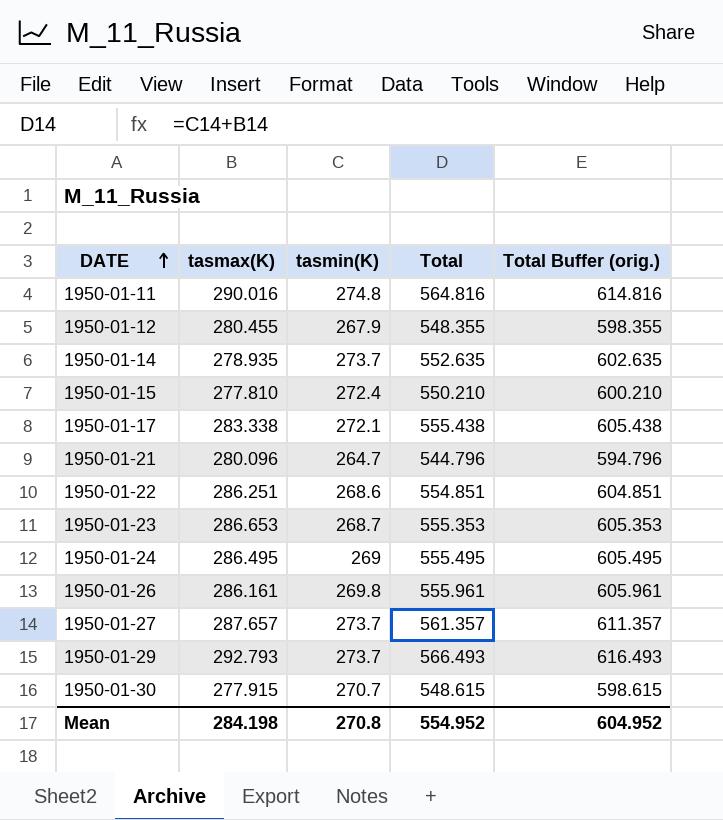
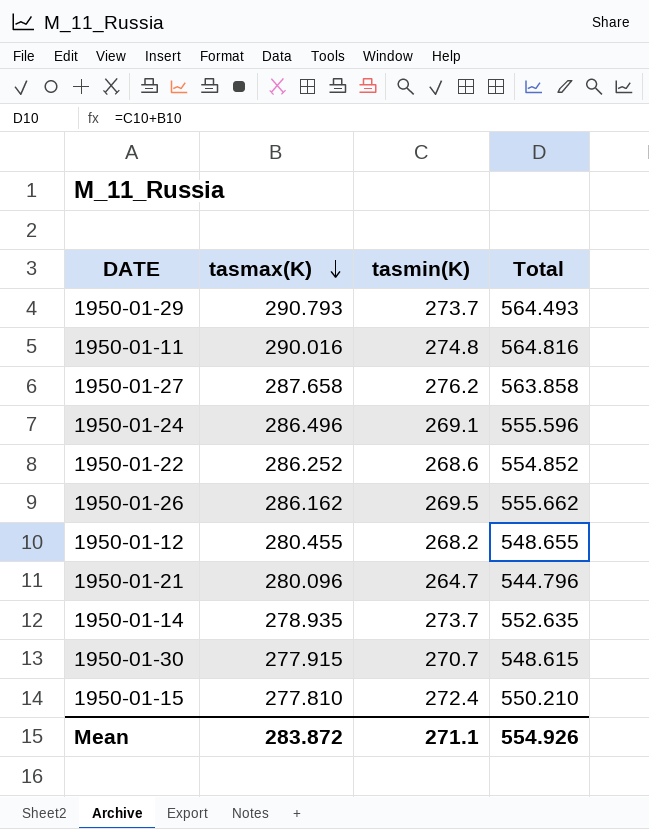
row order: DATE ascending -> tasmax(K) descending
column Total Buffer (orig.) | formula: [Total] + 50 -> none
row 1950-01-17: 283.338 | 272.1 | 555.438 | 605.438 -> none
row 1950-01-23: 286.653 | 268.7 | 555.353 | 605.353 -> none
1950-01-29 | tasmax(K): 292.793 -> 290.793
1950-01-29 | Total: 566.493 -> 564.493
1950-01-27 | tasmax(K): 287.657 -> 287.658
1950-01-27 | tasmin(K): 273.7 -> 276.2
1950-01-27 | Total: 561.357 -> 563.858
1950-01-24 | tasmax(K): 286.495 -> 286.496
1950-01-24 | tasmin(K): 269 -> 269.1
1950-01-24 | Total: 555.495 -> 555.596
1950-01-22 | tasmax(K): 286.251 -> 286.252
1950-01-22 | Total: 554.851 -> 554.852
1950-01-26 | tasmax(K): 286.161 -> 286.162
1950-01-26 | tasmin(K): 269.8 -> 269.5
1950-01-26 | Total: 555.961 -> 555.662
1950-01-12 | tasmin(K): 267.9 -> 268.2
1950-01-12 | Total: 548.355 -> 548.655
Mean | tasmax(K): 284.198 -> 283.872
Mean | tasmin(K): 270.8 -> 271.1
Mean | Total: 554.952 -> 554.926

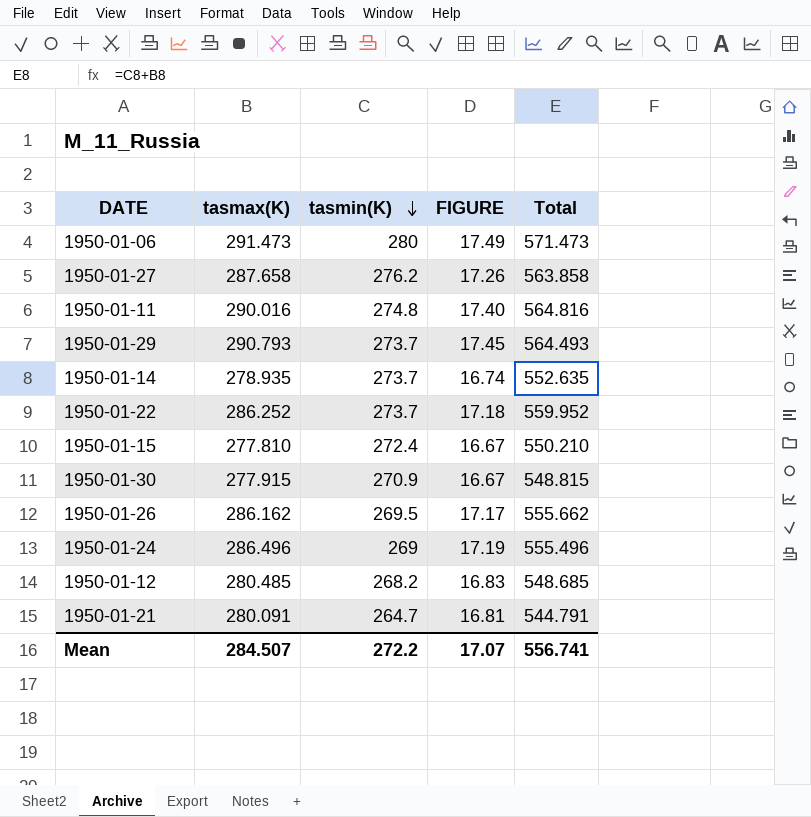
row order: tasmax(K) descending -> tasmin(K) descending
column FIGURE | formula: none -> [tasmax(K)] * 0.06
row 1950-01-06: none -> 291.473 | 280 | 17.49 | 571.473
1950-01-22 | tasmin(K): 268.6 -> 273.7
1950-01-22 | Total: 554.852 -> 559.952
1950-01-30 | tasmin(K): 270.7 -> 270.9
1950-01-30 | Total: 548.615 -> 548.815
1950-01-24 | tasmin(K): 269.1 -> 269
1950-01-24 | Total: 555.596 -> 555.496
1950-01-12 | tasmax(K): 280.455 -> 280.485
1950-01-12 | Total: 548.655 -> 548.685
1950-01-21 | tasmax(K): 280.096 -> 280.091
1950-01-21 | Total: 544.796 -> 544.791
Mean | tasmax(K): 283.872 -> 284.507
Mean | tasmin(K): 271.1 -> 272.2
Mean | Total: 554.926 -> 556.741

